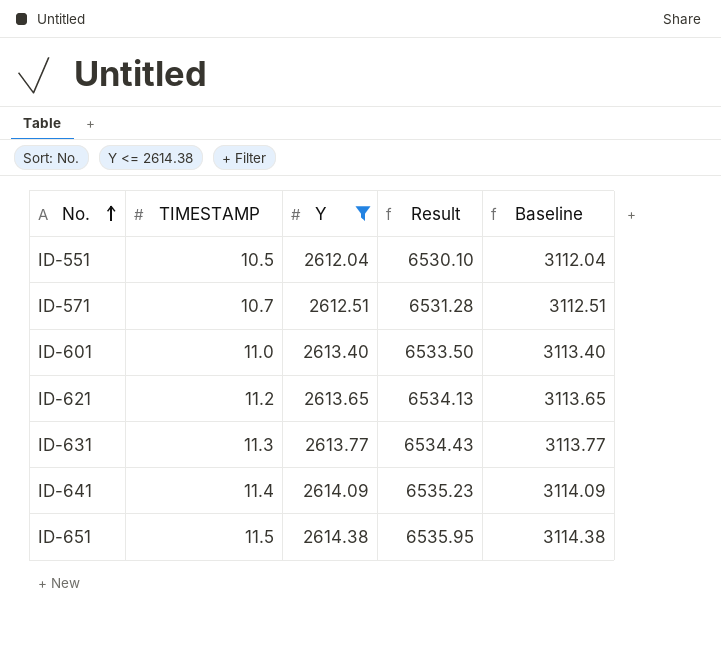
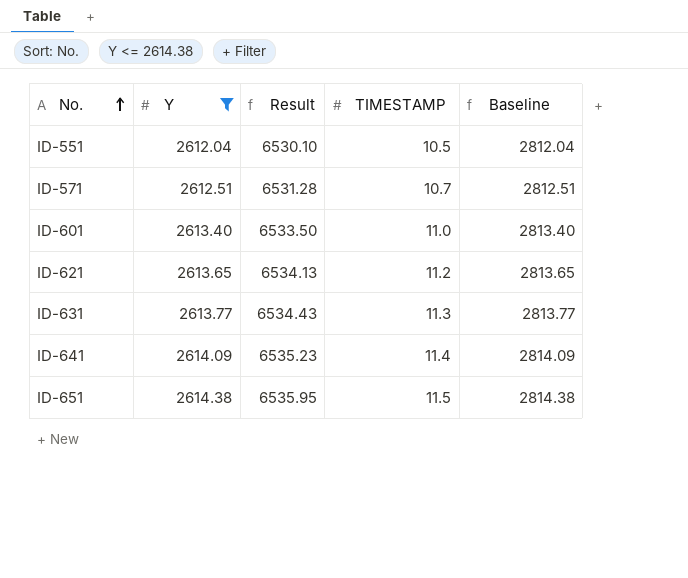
column TIMESTAMP | position: 2 -> 4
column Baseline | formula: [Y] + 500 -> [Y] + 200

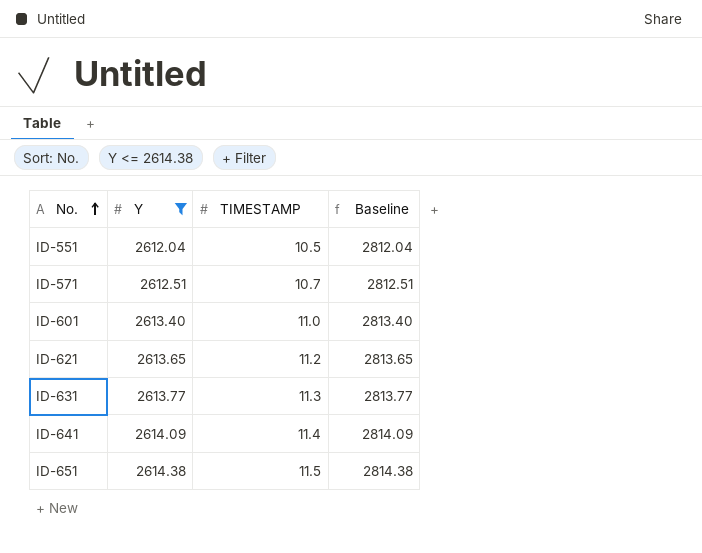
column Result | formula: [Y] * 2.5 -> none

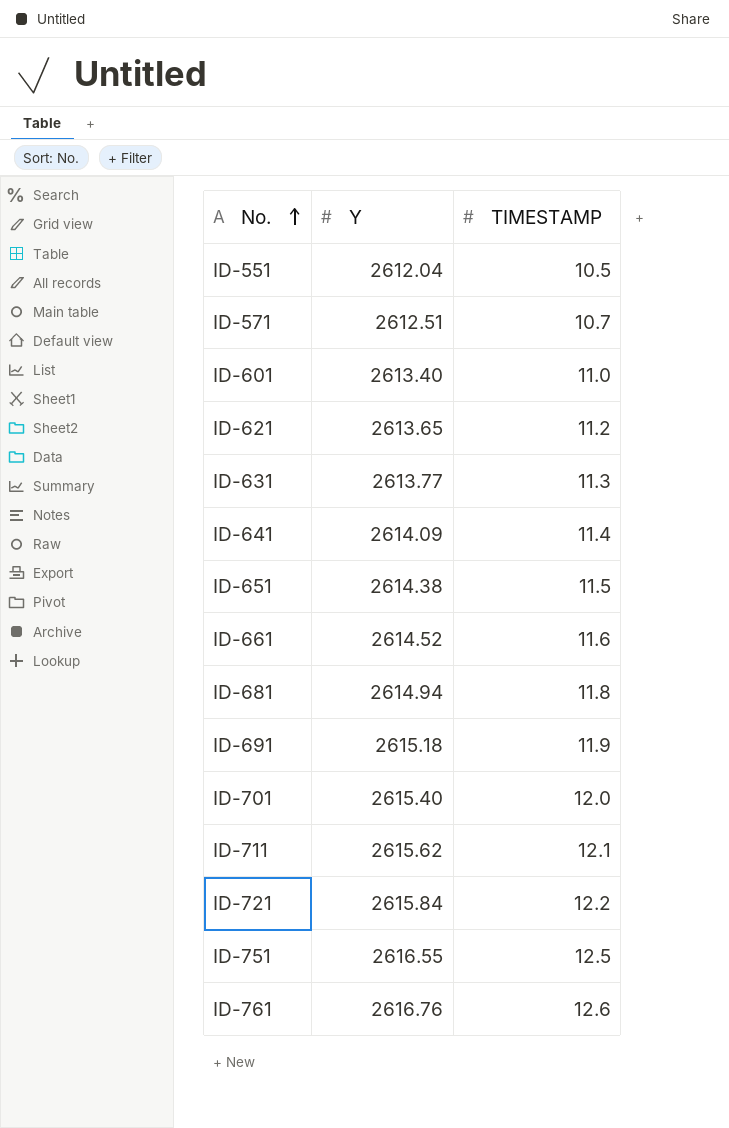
filter: Y <= 2614.38 -> none
column Baseline | formula: [Y] + 200 -> none

